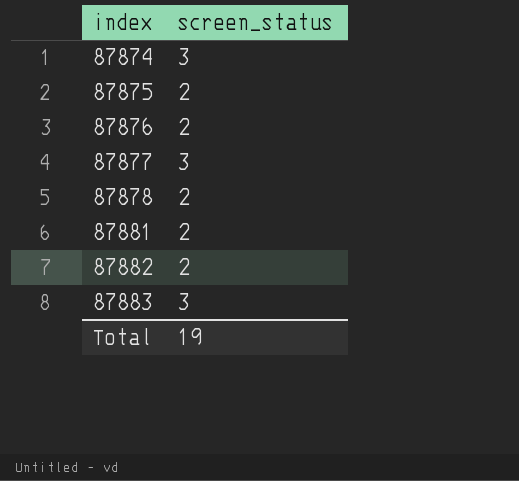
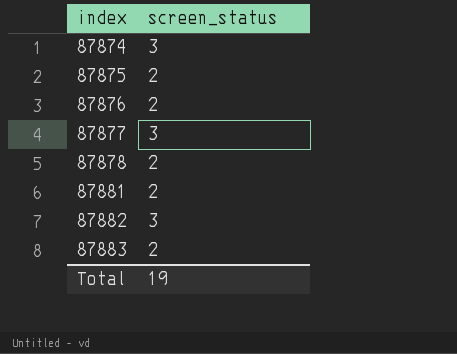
87882 | screen_status: 2 -> 3
87883 | screen_status: 3 -> 2

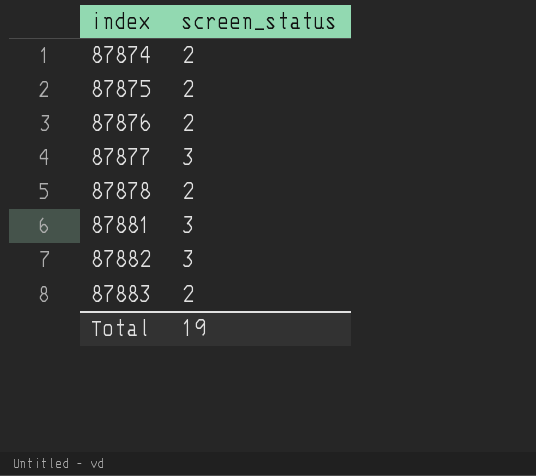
87874 | screen_status: 3 -> 2
87881 | screen_status: 2 -> 3

